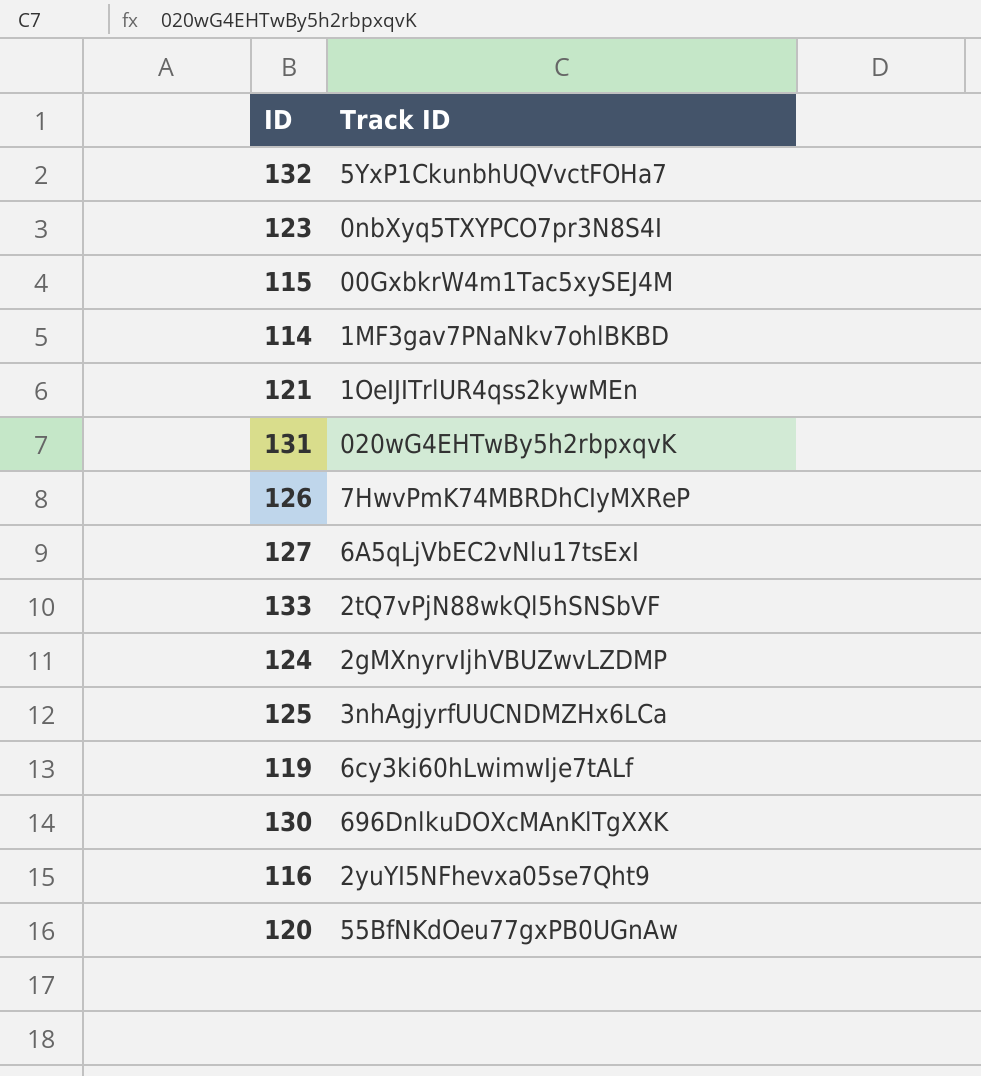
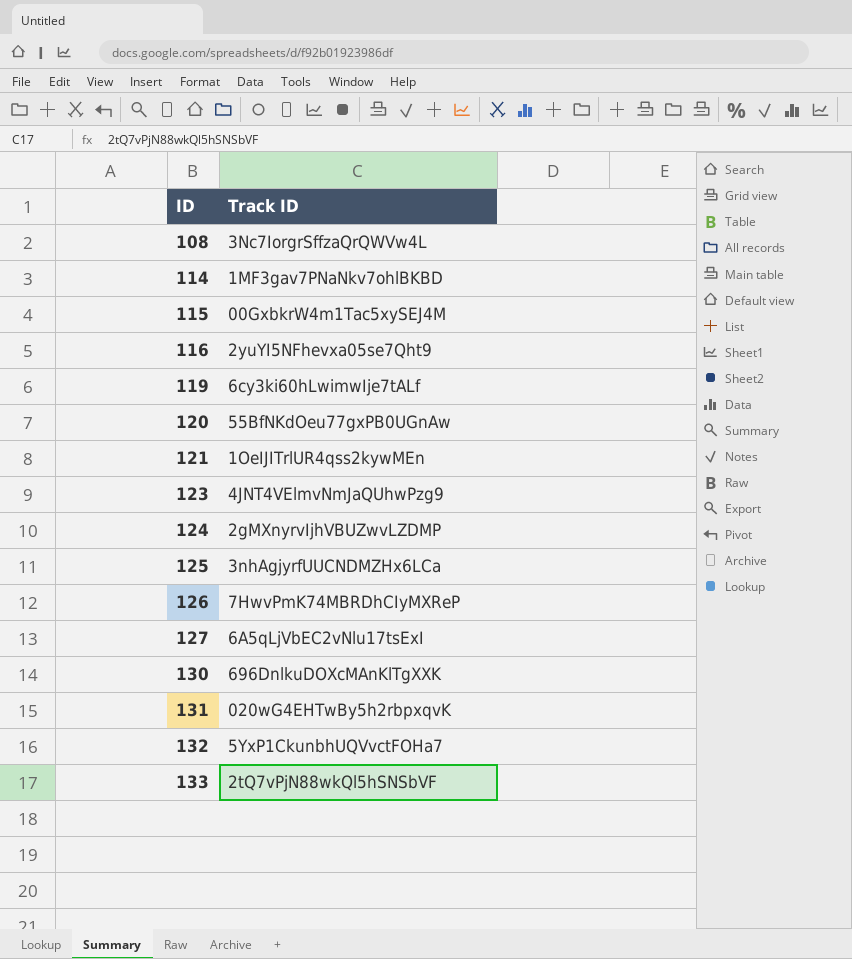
row order: none -> ID ascending
row 108: none -> 3Nc7IorgrSffzaQrQWVw4L
123 | Track ID: 0nbXyq5TXYPCO7pr3N8S4I -> 4JNT4VElmvNmJaQUhwPzg9

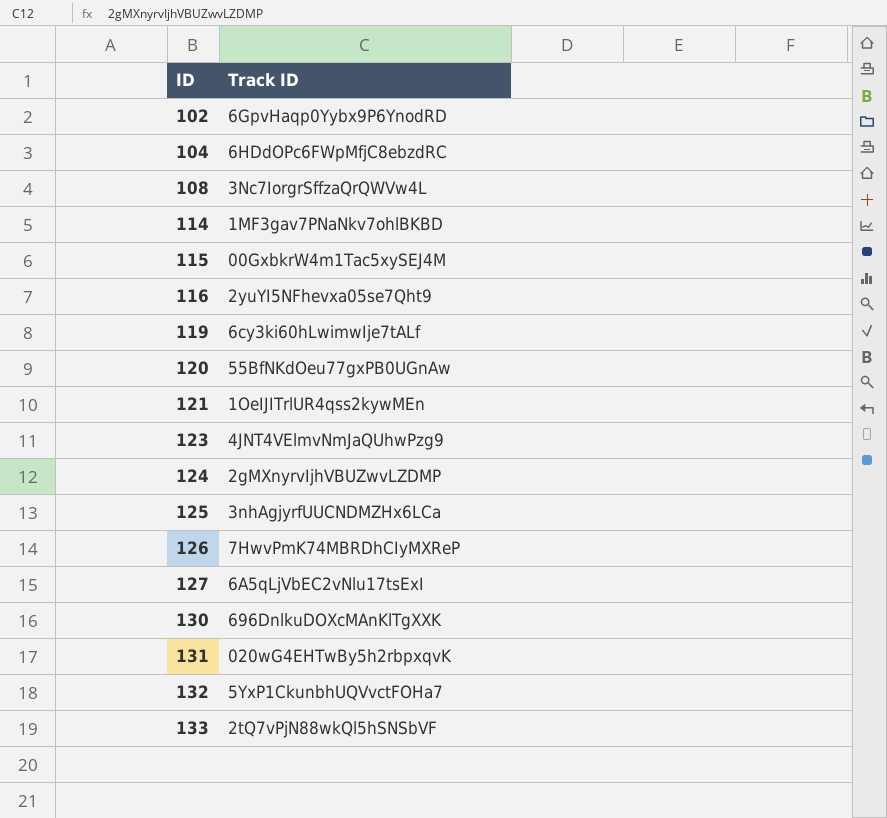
row 102: none -> 6GpvHaqp0Yybx9P6YnodRD
row 104: none -> 6HDdOPc6FWpMfjC8ebzdRC

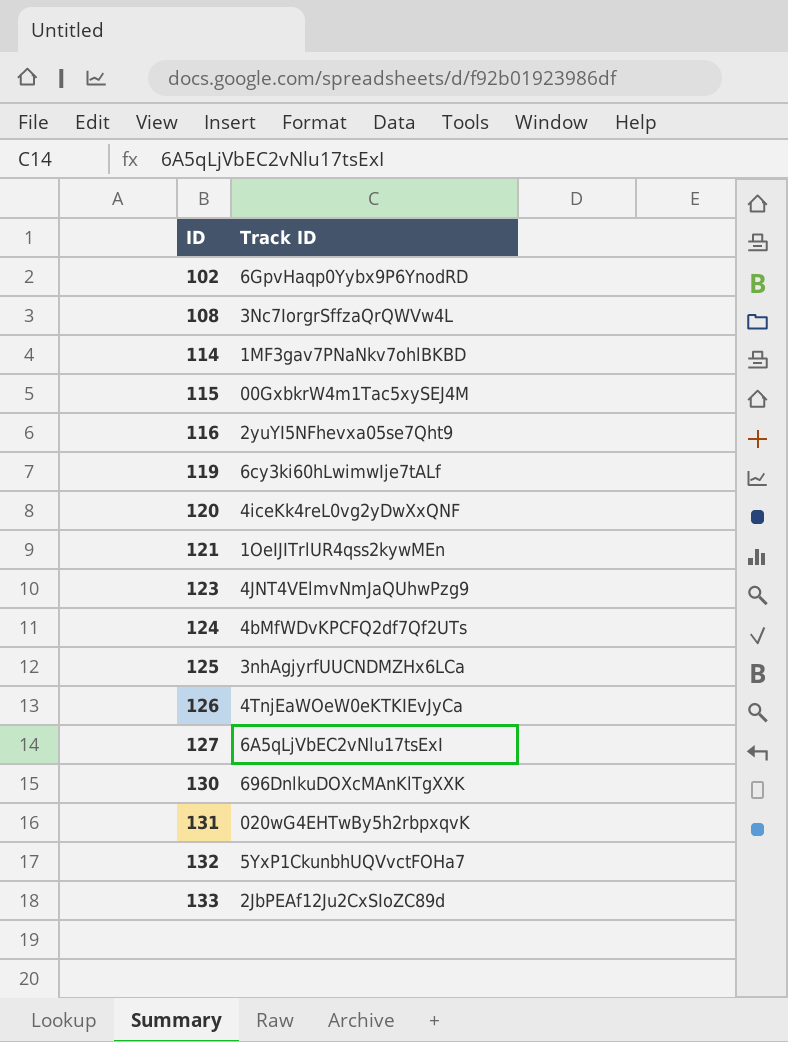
row 104: 6HDdOPc6FWpMfjC8ebzdRC -> none
120 | Track ID: 55BfNKdOeu77gxPB0UGnAw -> 4iceKk4reL0vg2yDwXxQNF
124 | Track ID: 2gMXnyrvIjhVBUZwvLZDMP -> 4bMfWDvKPCFQ2df7Qf2UTs
126 | Track ID: 7HwvPmK74MBRDhCIyMXReP -> 4TnjEaWOeW0eKTKIEvJyCa
133 | Track ID: 2tQ7vPjN88wkQl5hSNSbVF -> 2JbPEAf12Ju2CxSIoZC89d

